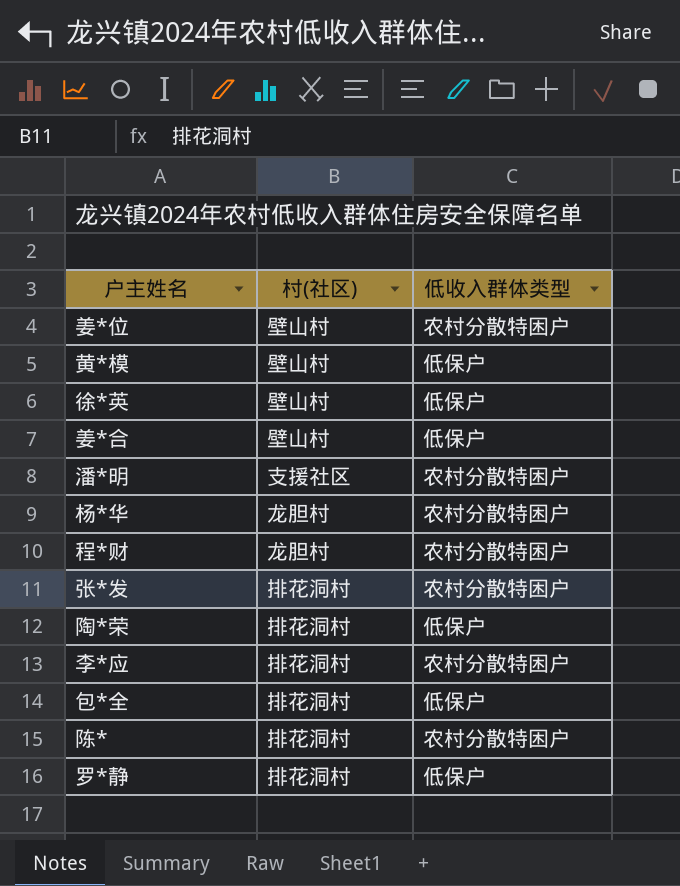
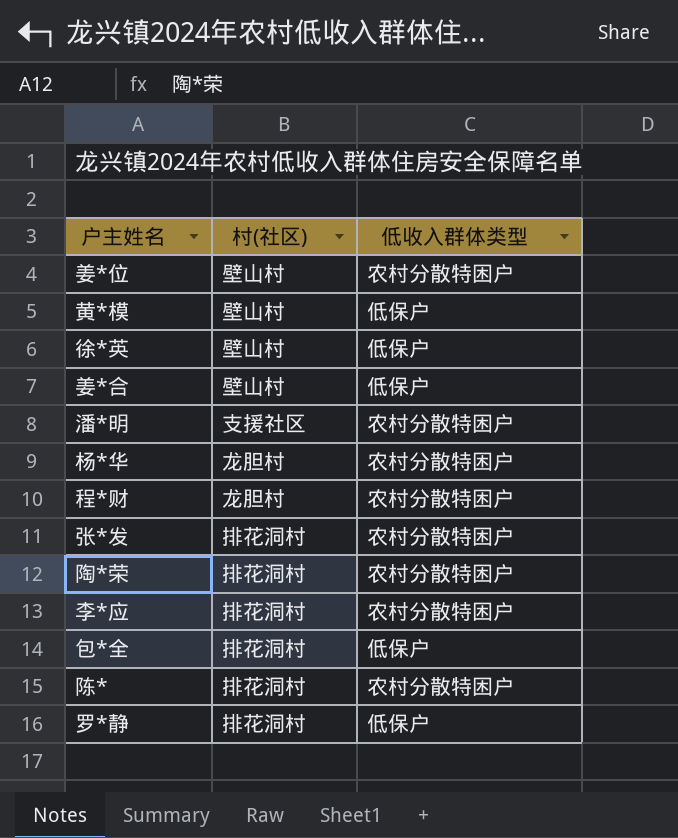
陶*荣 | 低收入群体类型: 低保户 -> 农村分散特困户

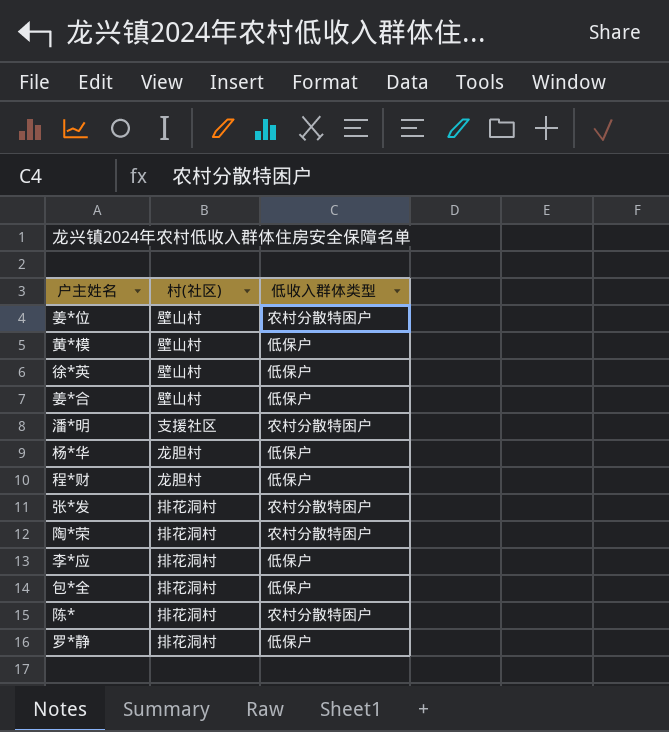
杨*华 | 低收入群体类型: 农村分散特困户 -> 低保户
程*财 | 低收入群体类型: 农村分散特困户 -> 低保户
李*应 | 低收入群体类型: 农村分散特困户 -> 低保户

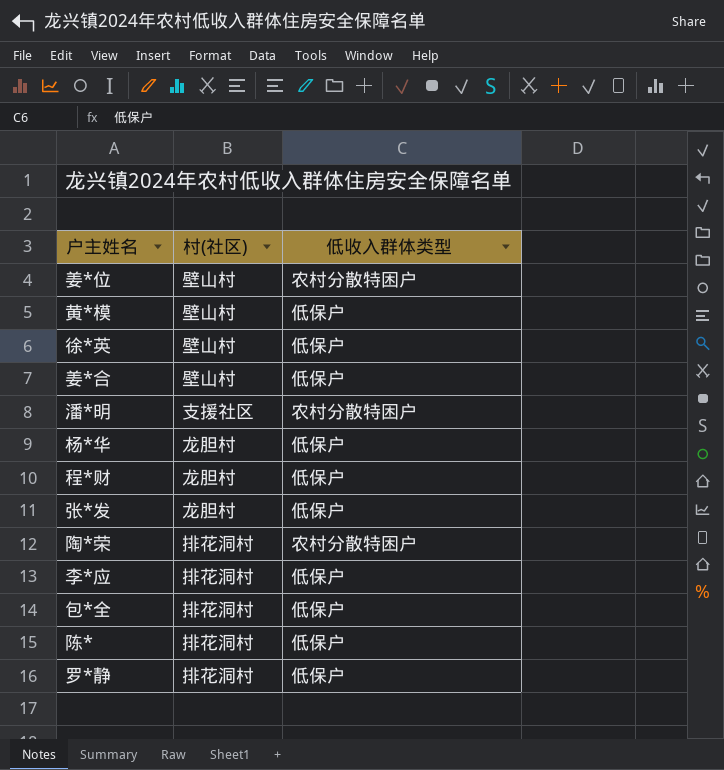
张*发 | 村(社区): 排花洞村 -> 龙胆村
张*发 | 低收入群体类型: 农村分散特困户 -> 低保户
陈* | 低收入群体类型: 农村分散特困户 -> 低保户

